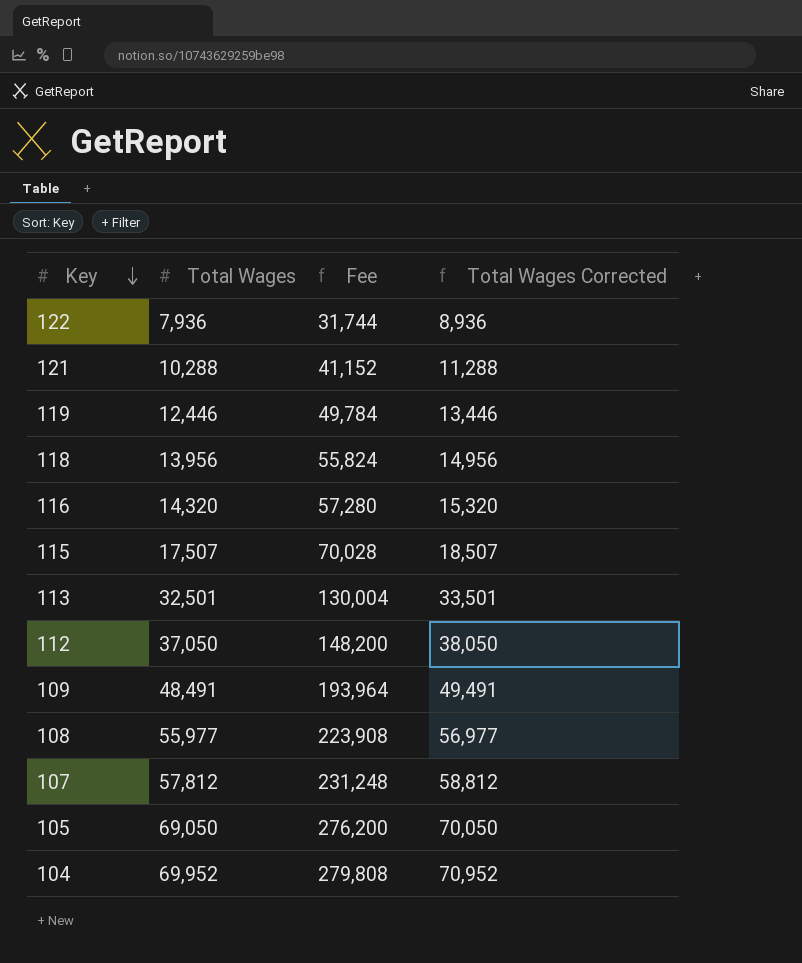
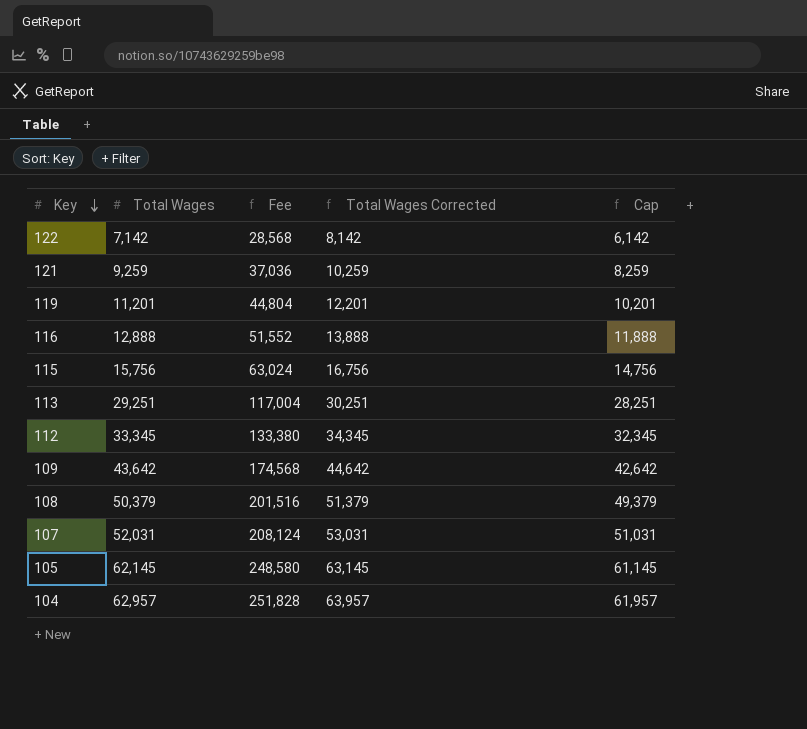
column Cap | formula: none -> [Total Wages] - 1000
row 118: 13,956 | 55,824 | 14,956 -> none
122 | Total Wages: 7,936 -> 7,142
122 | Fee: 31,744 -> 28,568
122 | Total Wages Corrected: 8,936 -> 8,142
121 | Total Wages: 10,288 -> 9,259
121 | Fee: 41,152 -> 37,036
121 | Total Wages Corrected: 11,288 -> 10,259
119 | Total Wages: 12,446 -> 11,201
119 | Fee: 49,784 -> 44,804
119 | Total Wages Corrected: 13,446 -> 12,201
116 | Total Wages: 14,320 -> 12,888
116 | Fee: 57,280 -> 51,552
116 | Total Wages Corrected: 15,320 -> 13,888
115 | Total Wages: 17,507 -> 15,756
115 | Fee: 70,028 -> 63,024
115 | Total Wages Corrected: 18,507 -> 16,756
113 | Total Wages: 32,501 -> 29,251
113 | Fee: 130,004 -> 117,004
113 | Total Wages Corrected: 33,501 -> 30,251
112 | Total Wages: 37,050 -> 33,345
112 | Fee: 148,200 -> 133,380
112 | Total Wages Corrected: 38,050 -> 34,345
109 | Total Wages: 48,491 -> 43,642
109 | Fee: 193,964 -> 174,568
109 | Total Wages Corrected: 49,491 -> 44,642
108 | Total Wages: 55,977 -> 50,379
108 | Fee: 223,908 -> 201,516
108 | Total Wages Corrected: 56,977 -> 51,379
107 | Total Wages: 57,812 -> 52,031
107 | Fee: 231,248 -> 208,124
107 | Total Wages Corrected: 58,812 -> 53,031
105 | Total Wages: 69,050 -> 62,145
105 | Fee: 276,200 -> 248,580
105 | Total Wages Corrected: 70,050 -> 63,145
104 | Total Wages: 69,952 -> 62,957
104 | Fee: 279,808 -> 251,828
104 | Total Wages Corrected: 70,952 -> 63,957

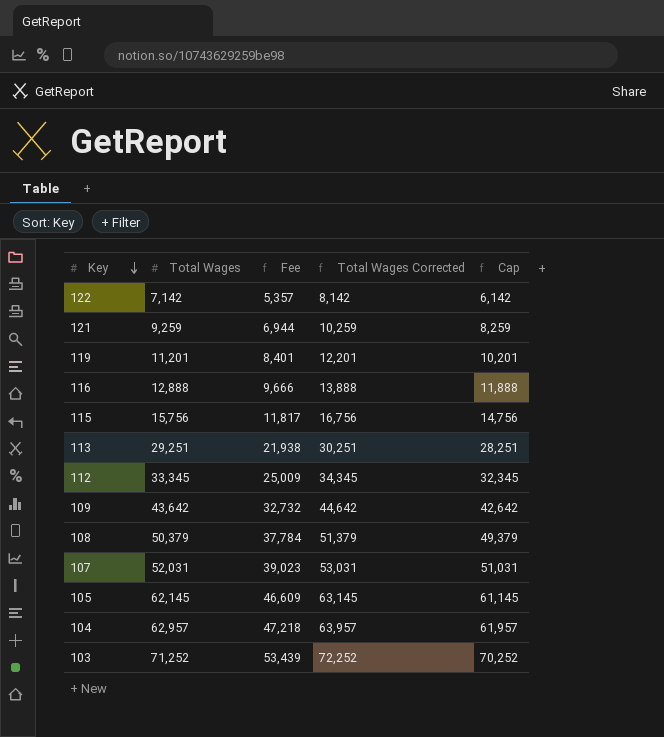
column Fee | formula: [Total Wages] * 4 -> [Total Wages] * 0.75
row 103: none -> 71,252 | 53,439 | 72,252 | 70,252

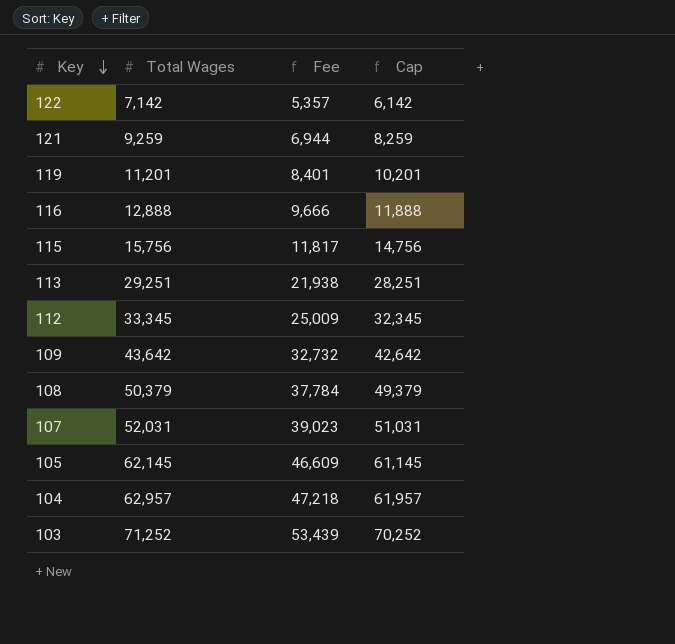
column Total Wages Corrected | formula: [Total Wages] + 1000 -> none

